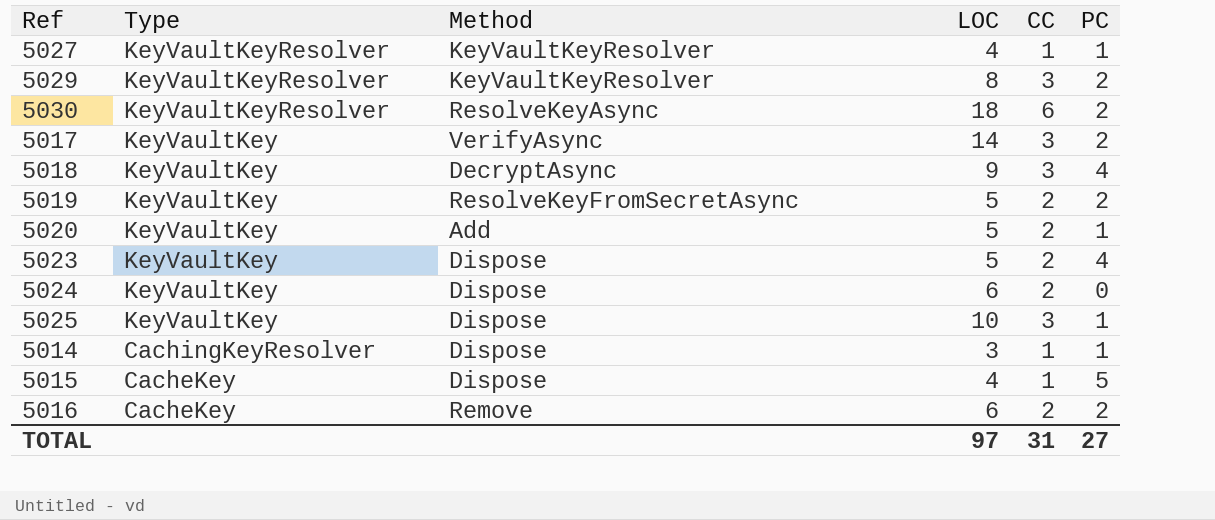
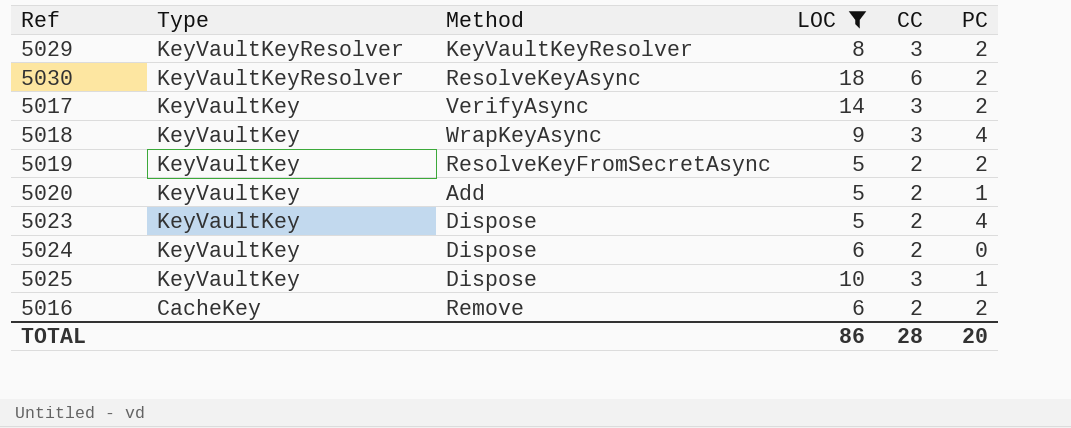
filter: none -> LOC >= 5
5018 | Method: DecryptAsync -> WrapKeyAsync
TOTAL | LOC: 97 -> 86
TOTAL | CC: 31 -> 28
TOTAL | PC: 27 -> 20

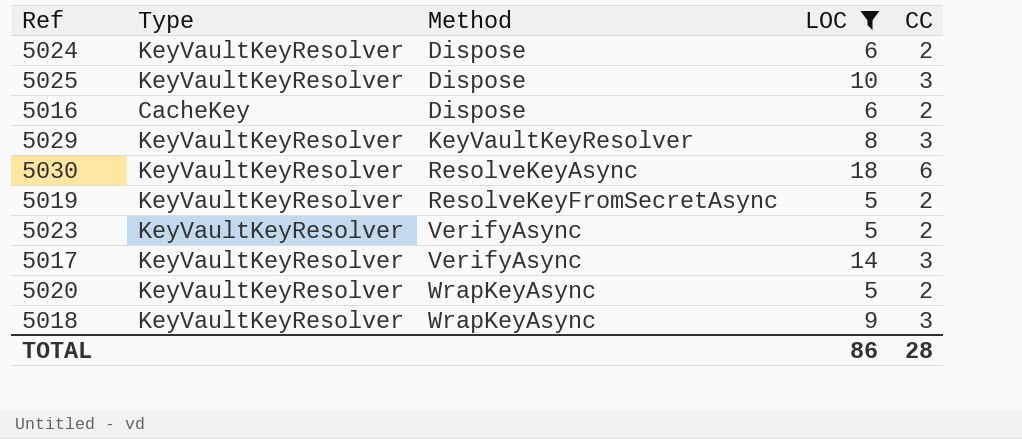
row order: Type descending -> Method ascending
column PC | position: 6 -> none
5024 | Type: KeyVaultKey -> KeyVaultKeyResolver
5025 | Type: KeyVaultKey -> KeyVaultKeyResolver
5016 | Method: Remove -> Dispose
5019 | Type: KeyVaultKey -> KeyVaultKeyResolver
5023 | Type: KeyVaultKey -> KeyVaultKeyResolver
5023 | Method: Dispose -> VerifyAsync
5017 | Type: KeyVaultKey -> KeyVaultKeyResolver
5020 | Type: KeyVaultKey -> KeyVaultKeyResolver
5020 | Method: Add -> WrapKeyAsync
5018 | Type: KeyVaultKey -> KeyVaultKeyResolver

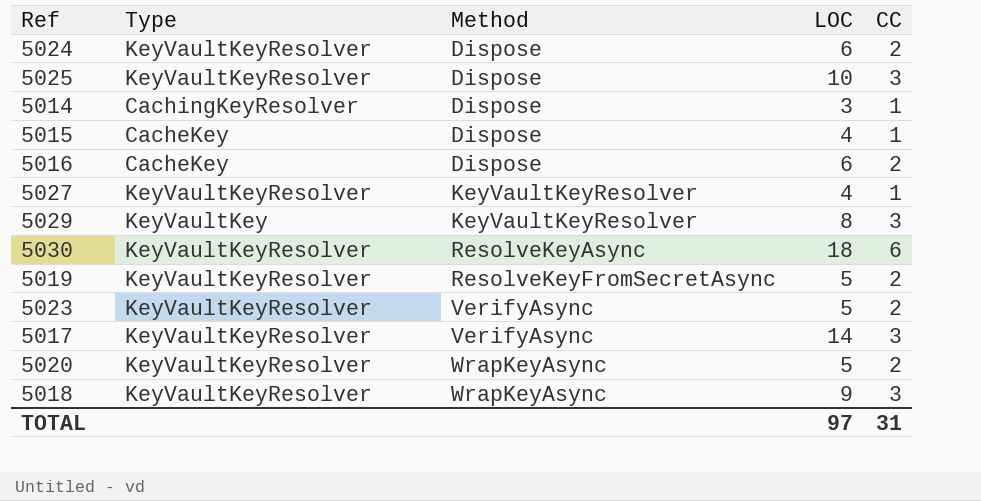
filter: LOC >= 5 -> none
5029 | Type: KeyVaultKeyResolver -> KeyVaultKey
TOTAL | LOC: 86 -> 97
TOTAL | CC: 28 -> 31

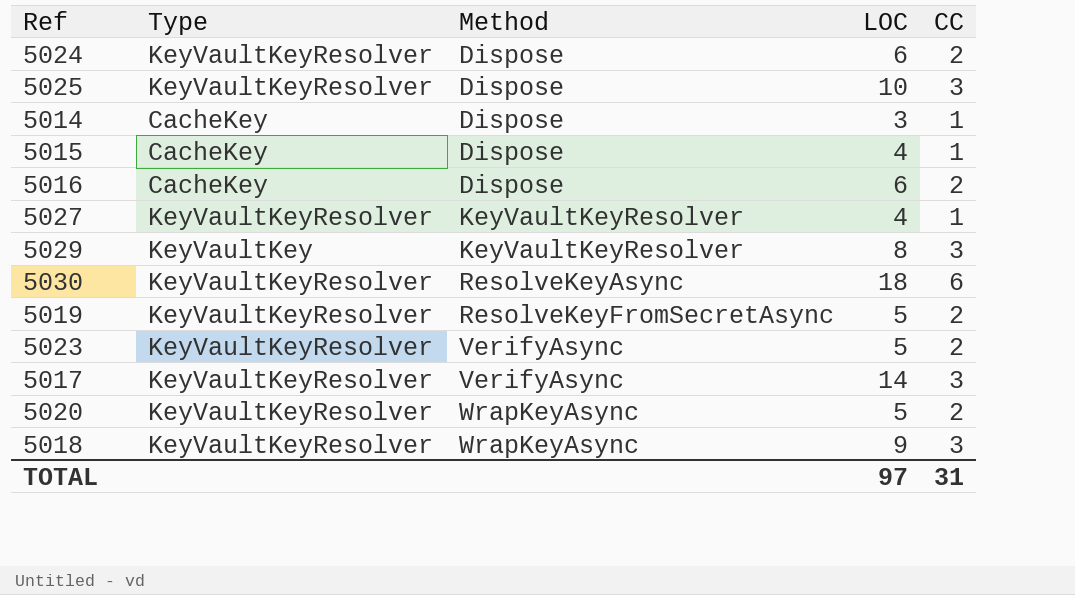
5014 | Type: CachingKeyResolver -> CacheKey

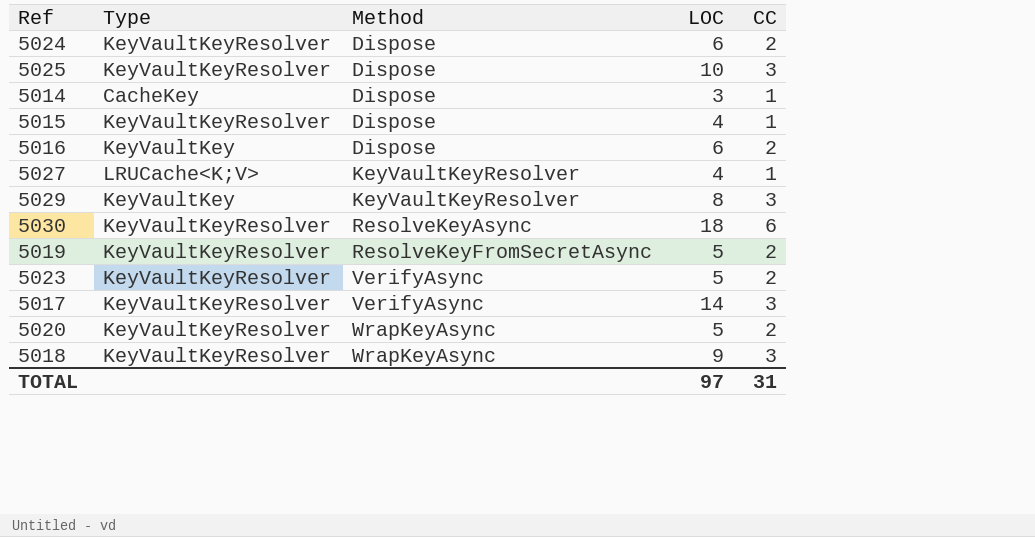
5015 | Type: CacheKey -> KeyVaultKeyResolver
5016 | Type: CacheKey -> KeyVaultKey
5027 | Type: KeyVaultKeyResolver -> LRUCache<K;V>

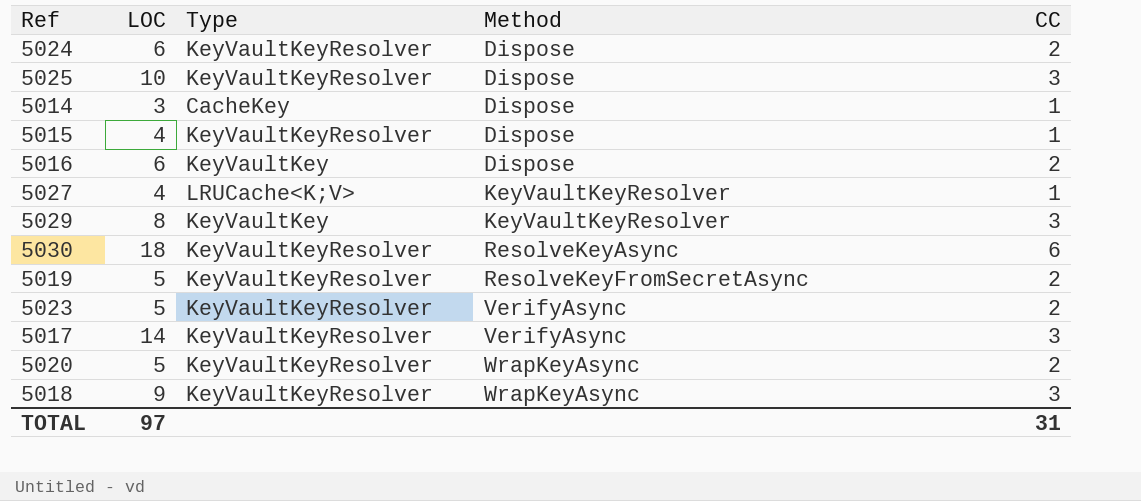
column LOC | position: 4 -> 2

